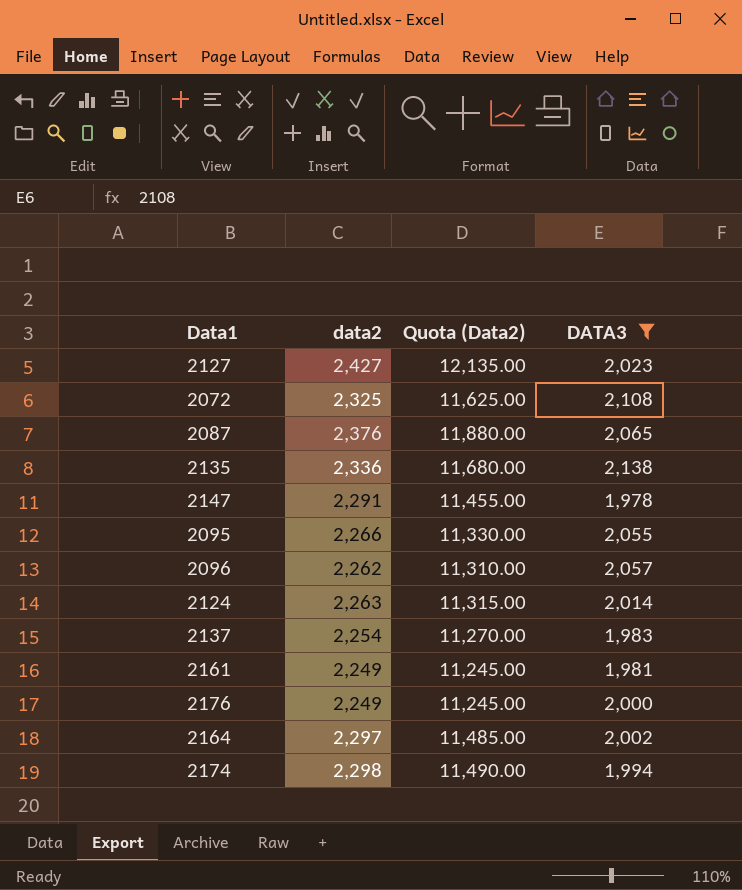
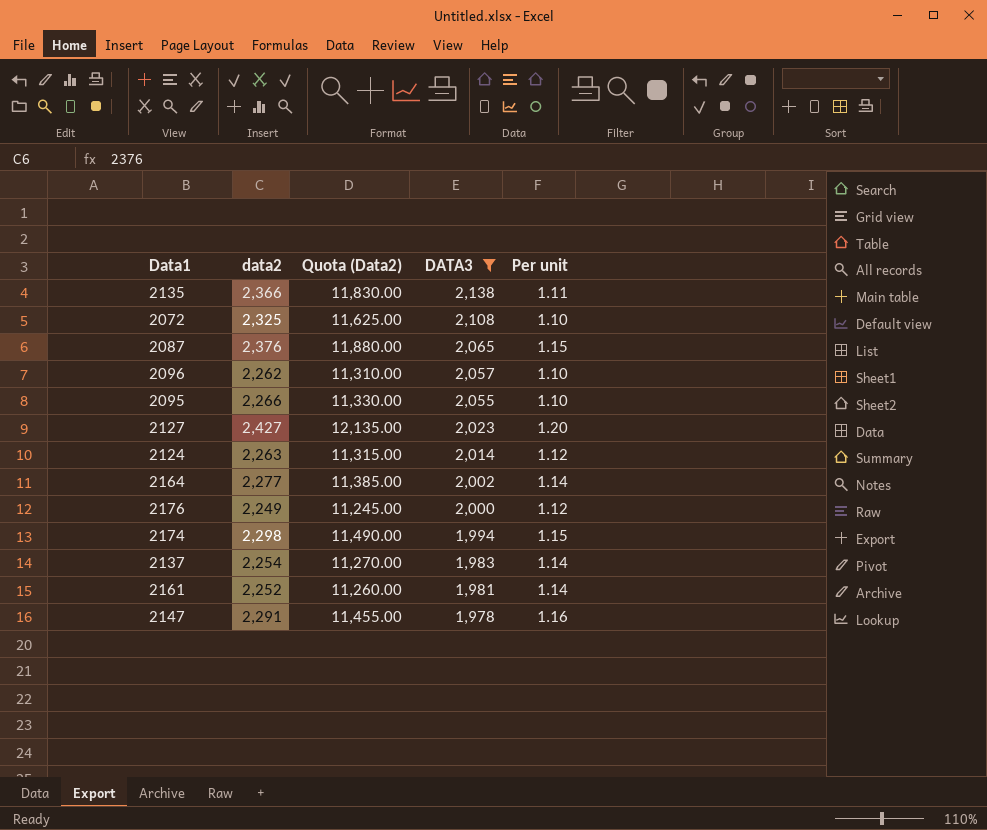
row order: none -> DATA3 descending
column Per unit | formula: none -> [data2] / [DATA3]
2135 | data2: 2,336 -> 2,366
2135 | Quota (Data2): 11,680.00 -> 11,830.00
2164 | data2: 2,297 -> 2,277
2164 | Quota (Data2): 11,485.00 -> 11,385.00
2161 | data2: 2,249 -> 2,252
2161 | Quota (Data2): 11,245.00 -> 11,260.00

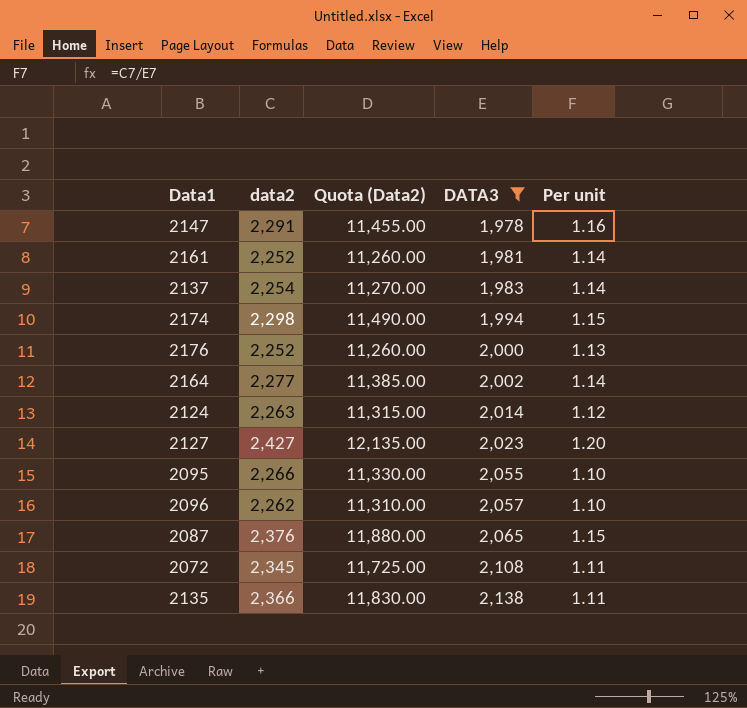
row order: DATA3 descending -> DATA3 ascending
2176 | data2: 2,249 -> 2,252
2176 | Quota (Data2): 11,245.00 -> 11,260.00
2176 | Per unit: 1.12 -> 1.13
2072 | data2: 2,325 -> 2,345
2072 | Quota (Data2): 11,625.00 -> 11,725.00
2072 | Per unit: 1.10 -> 1.11

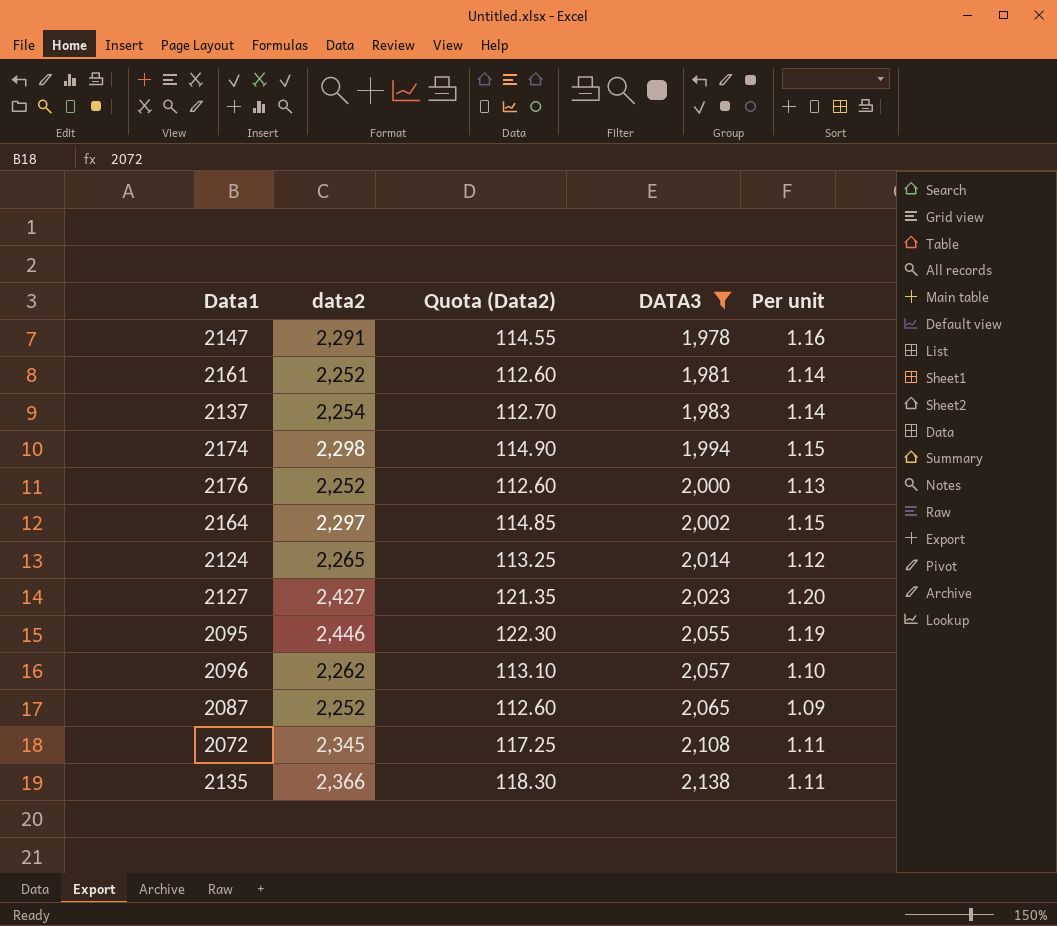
column Quota (Data2) | formula: [data2] * 5 -> [data2] * 0.05
2164 | data2: 2,277 -> 2,297
2164 | Per unit: 1.14 -> 1.15
2124 | data2: 2,263 -> 2,265
2095 | data2: 2,266 -> 2,446
2095 | Per unit: 1.10 -> 1.19
2087 | data2: 2,376 -> 2,252
2087 | Per unit: 1.15 -> 1.09

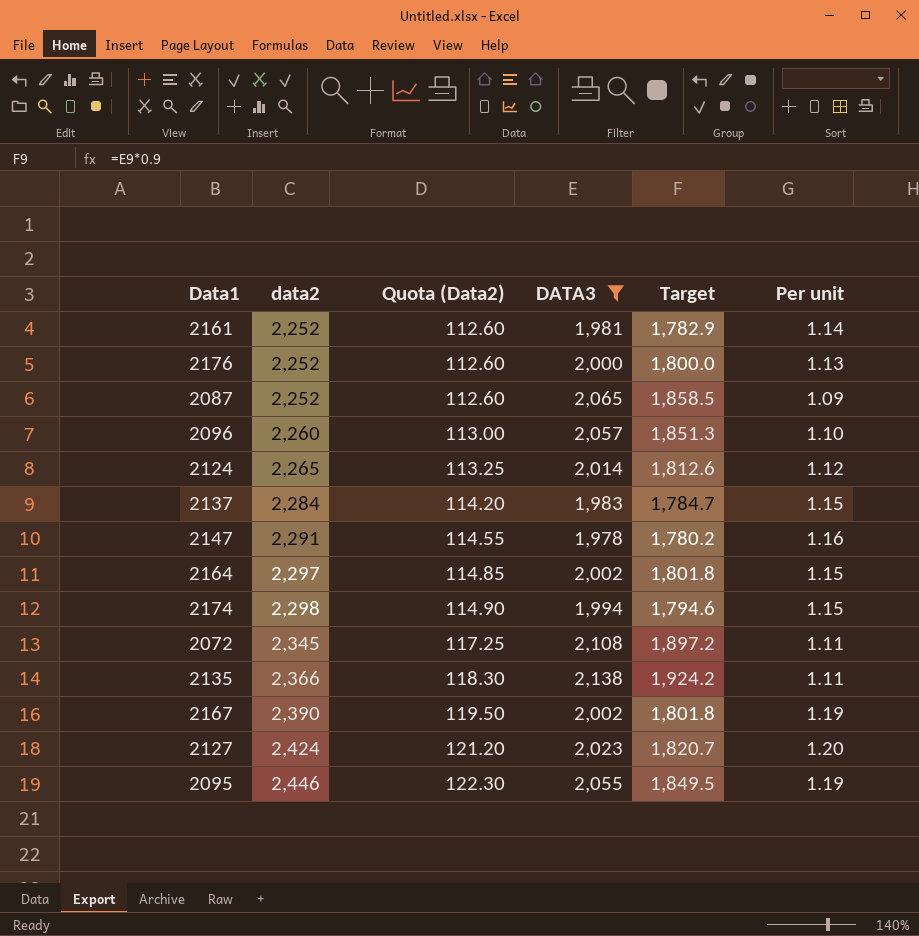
row order: DATA3 ascending -> data2 ascending
column Target | formula: none -> [DATA3] * 0.9
2096 | data2: 2,262 -> 2,260
2096 | Quota (Data2): 113.10 -> 113.00
2137 | data2: 2,254 -> 2,284
2137 | Quota (Data2): 112.70 -> 114.20
2137 | Per unit: 1.14 -> 1.15
row 2167: none -> 2,390 | 119.50 | 2,002 | 1,801.8 | 1.19
2127 | data2: 2,427 -> 2,424
2127 | Quota (Data2): 121.35 -> 121.20

